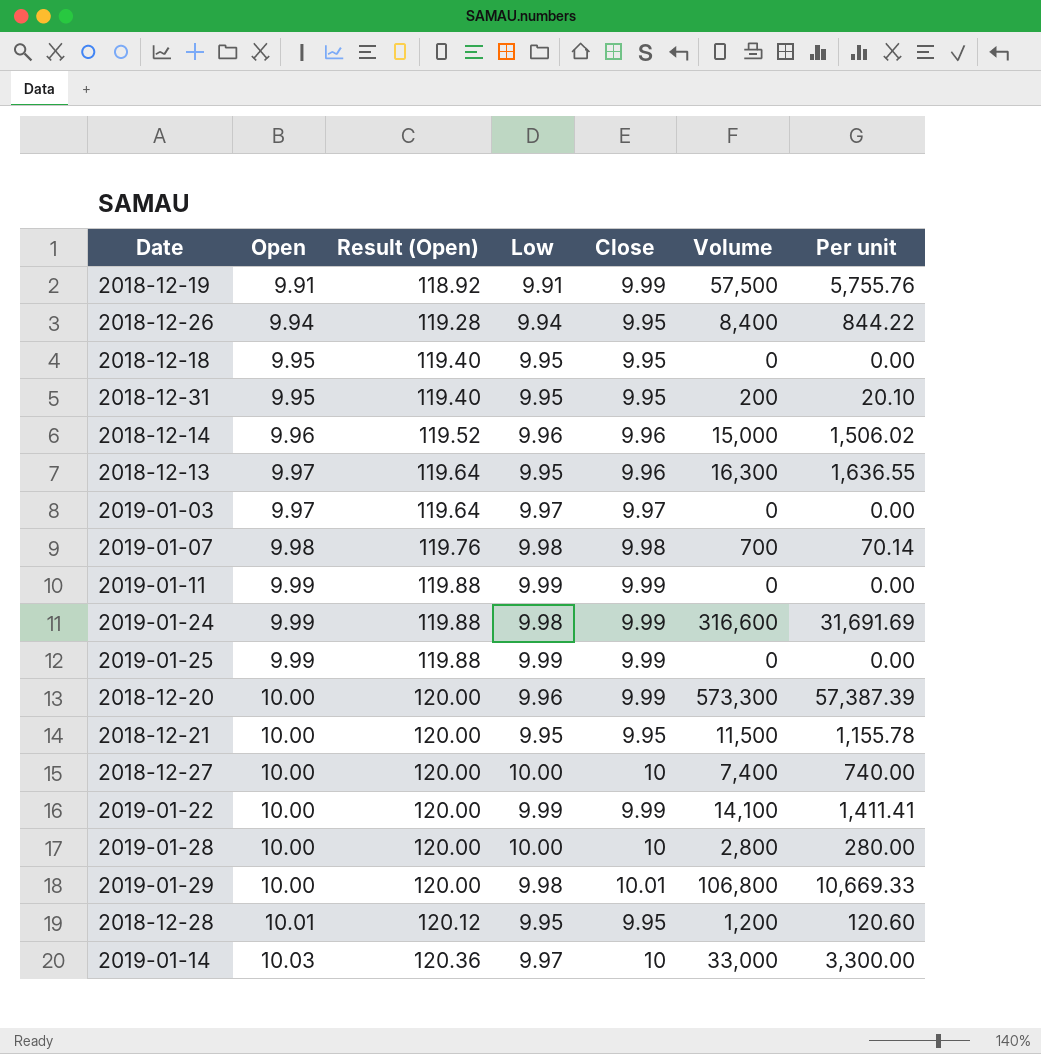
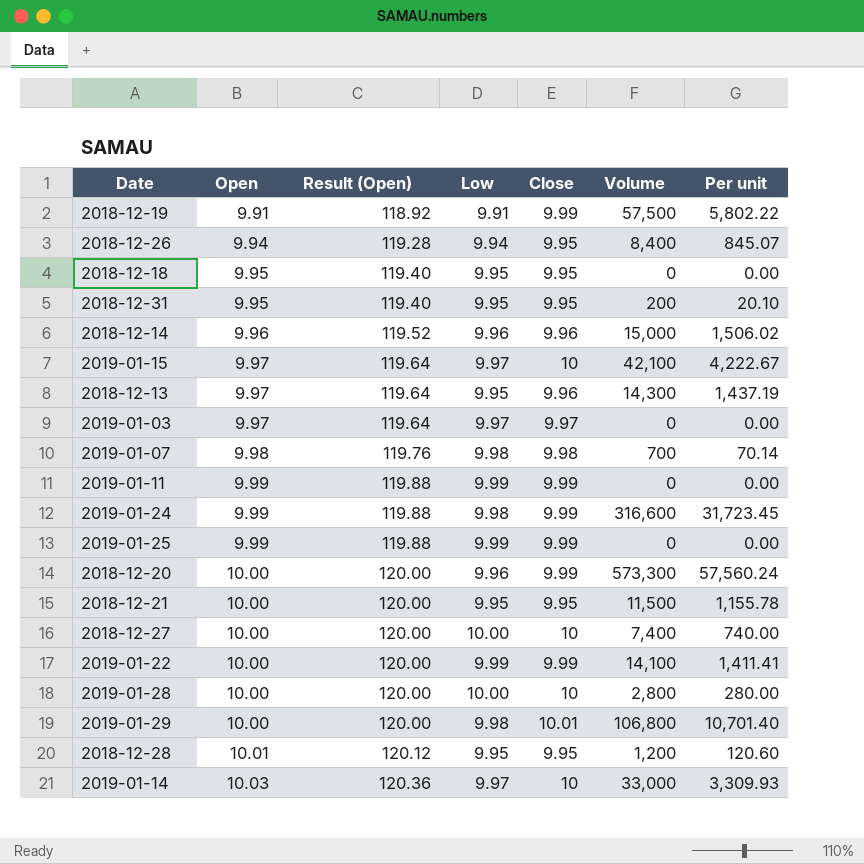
column Per unit | formula: [Volume] / [Close] -> [Volume] / [Low]
row 2019-01-15: none -> 9.97 | 119.64 | 9.97 | 10 | 42,100 | 4,222.67
2018-12-13 | Volume: 16,300 -> 14,300

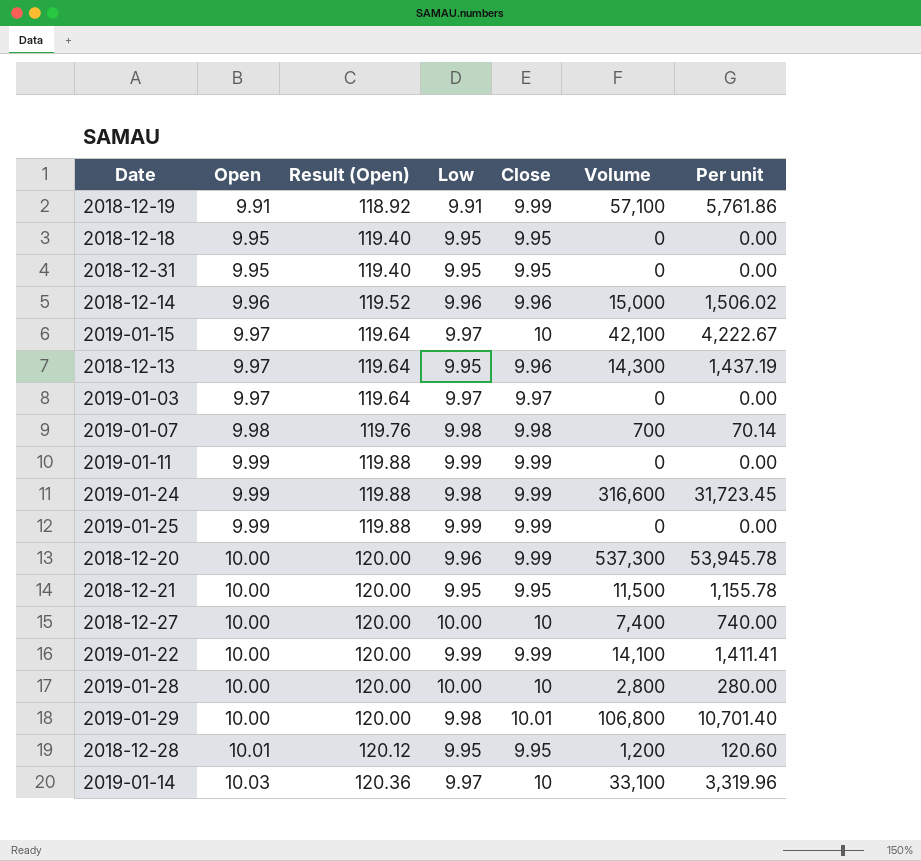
row 2018-12-26: 9.94 | 119.28 | 9.94 | 9.95 | 8,400 | 845.07 -> none
2018-12-19 | Volume: 57,500 -> 57,100
2018-12-19 | Per unit: 5,802.22 -> 5,761.86
2018-12-31 | Volume: 200 -> 0
2018-12-31 | Per unit: 20.10 -> 0.00
2018-12-20 | Volume: 573,300 -> 537,300
2018-12-20 | Per unit: 57,560.24 -> 53,945.78
2019-01-14 | Volume: 33,000 -> 33,100
2019-01-14 | Per unit: 3,309.93 -> 3,319.96

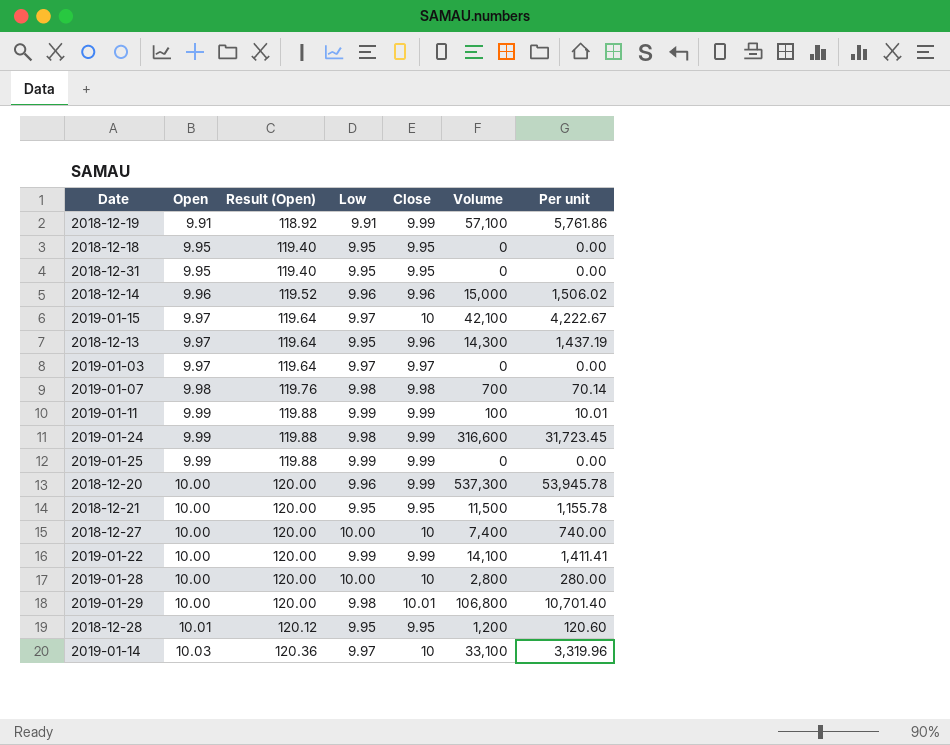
2019-01-11 | Volume: 0 -> 100
2019-01-11 | Per unit: 0.00 -> 10.01

